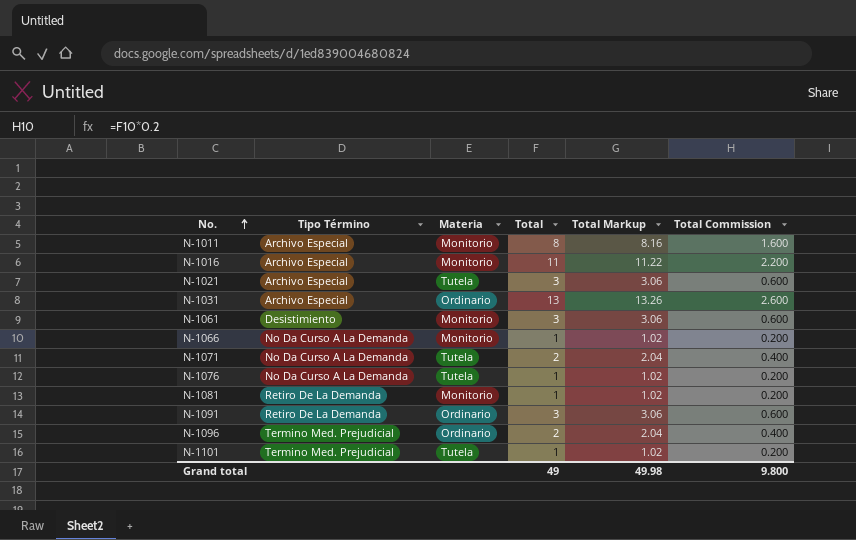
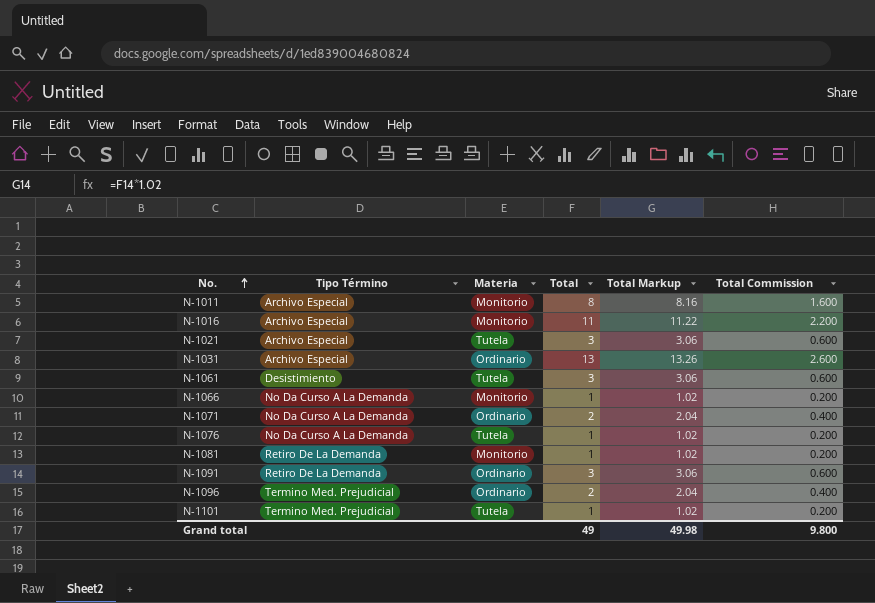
N-1061 | Materia: Monitorio -> Tutela
N-1071 | Materia: Tutela -> Ordinario

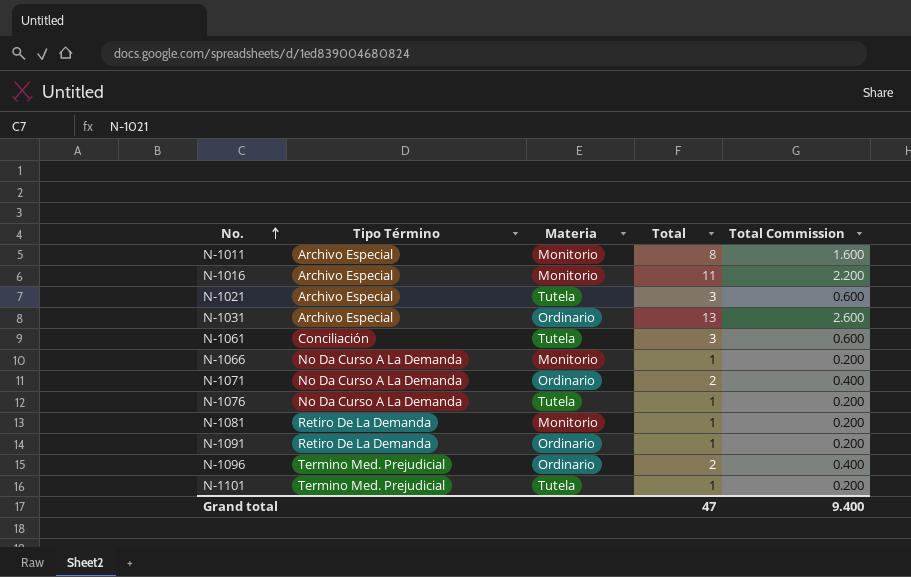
column Total Markup | formula: [Total] * 1.02 -> none
N-1061 | Tipo Término: Desistimiento -> Conciliación
N-1091 | Total: 3 -> 1
N-1091 | Total Commission: 0.600 -> 0.200
Grand total | Total: 49 -> 47
Grand total | Total Commission: 9.800 -> 9.400

